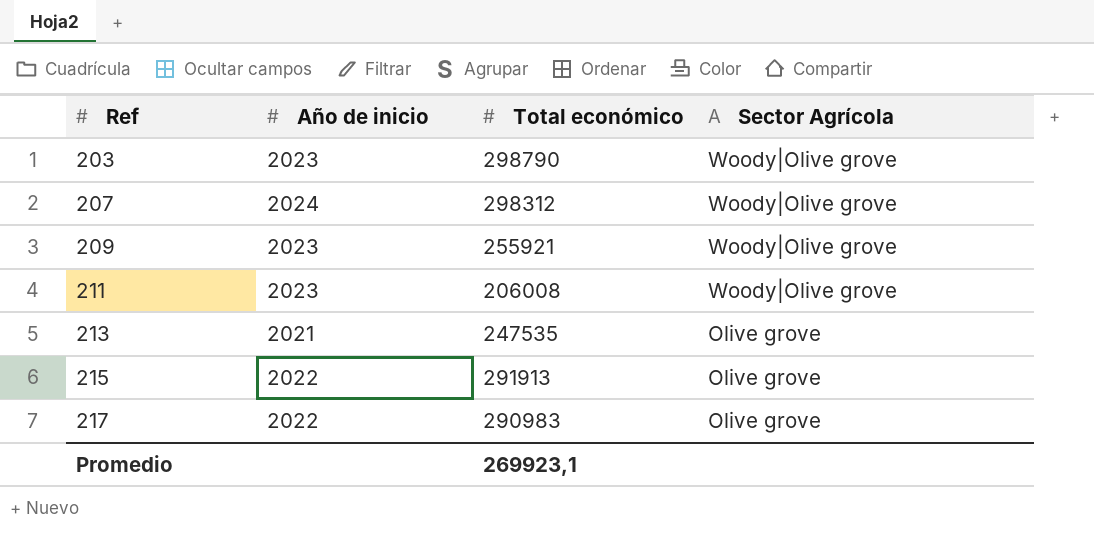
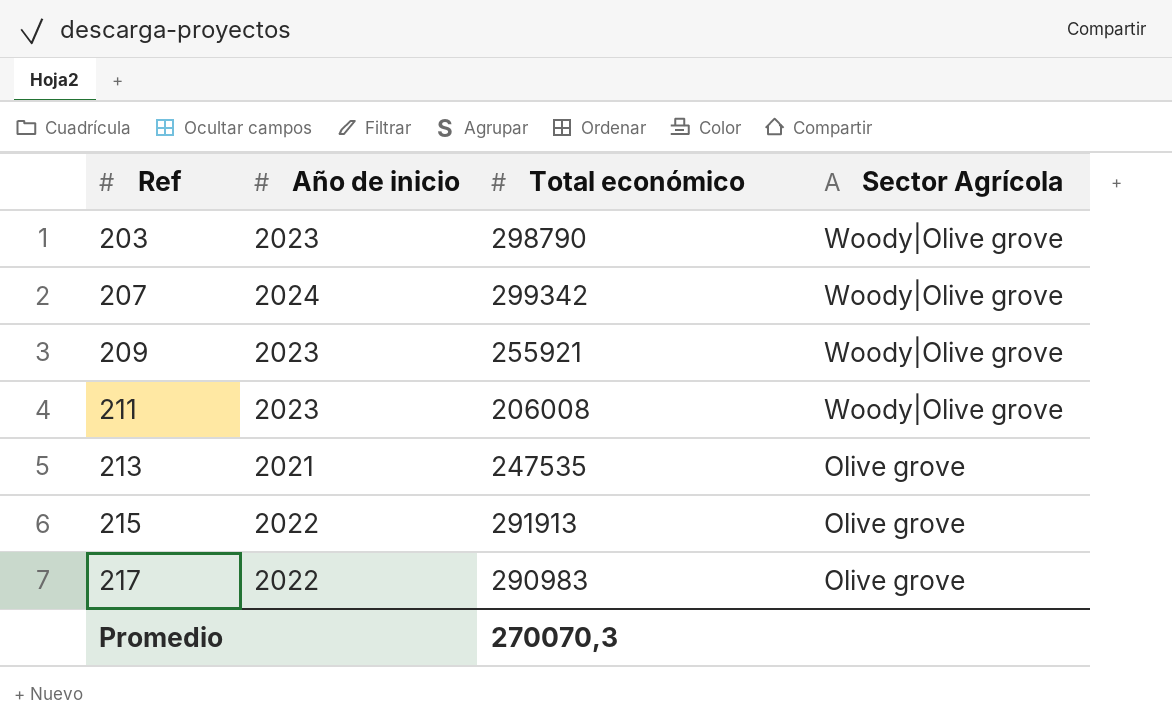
207 | Total económico: 298312 -> 299342
Promedio | Total económico: 269923,1 -> 270070,3

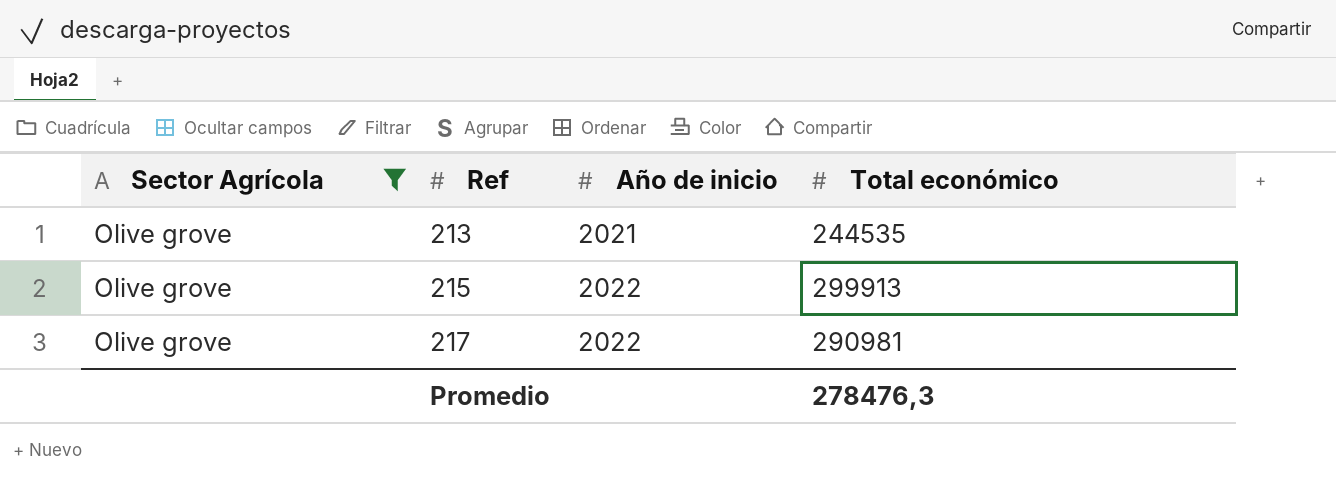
filter: none -> Sector Agrícola = Olive grove
column Sector Agrícola | position: 4 -> 1
213 | Total económico: 247535 -> 244535
215 | Total económico: 291913 -> 299913
217 | Total económico: 290983 -> 290981
Promedio | Total económico: 270070,3 -> 278476,3

